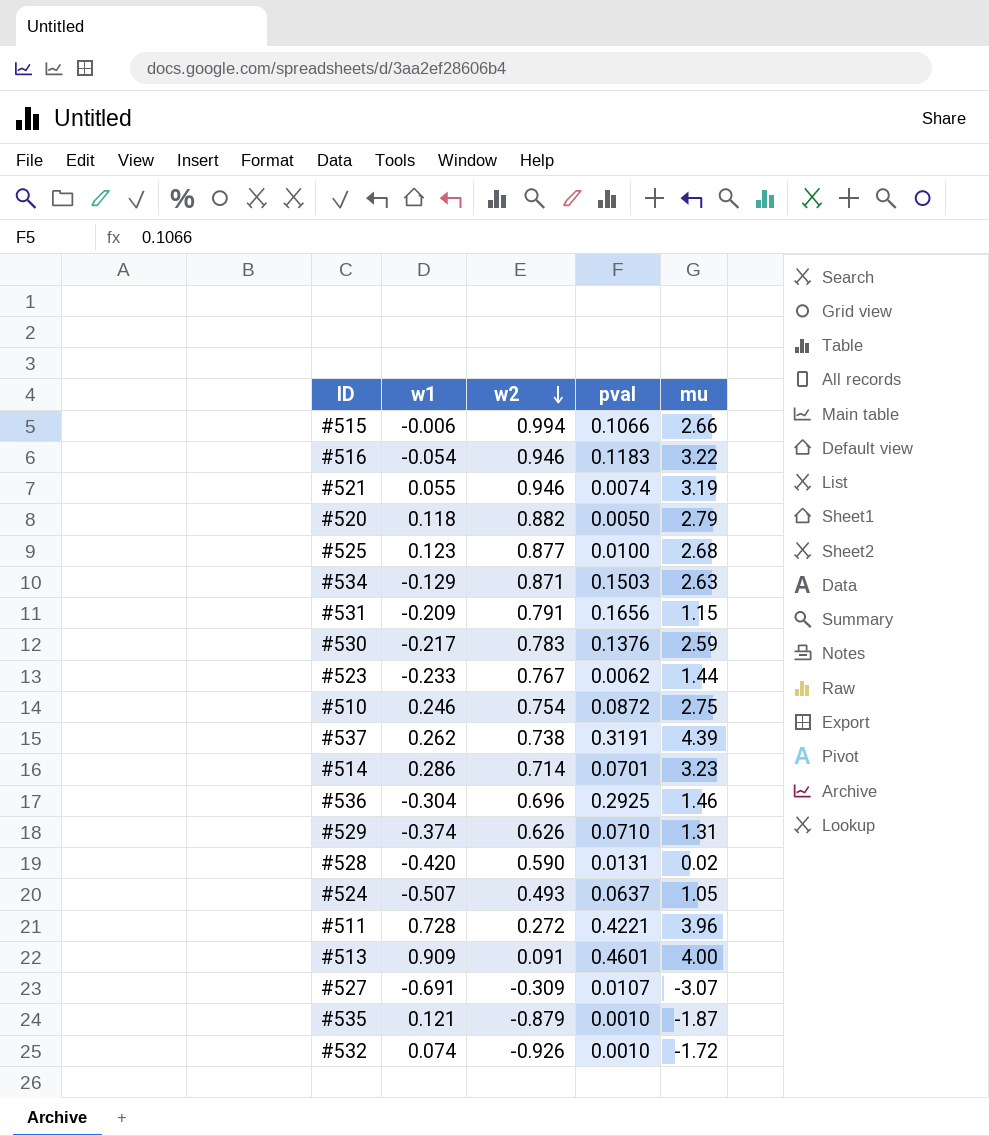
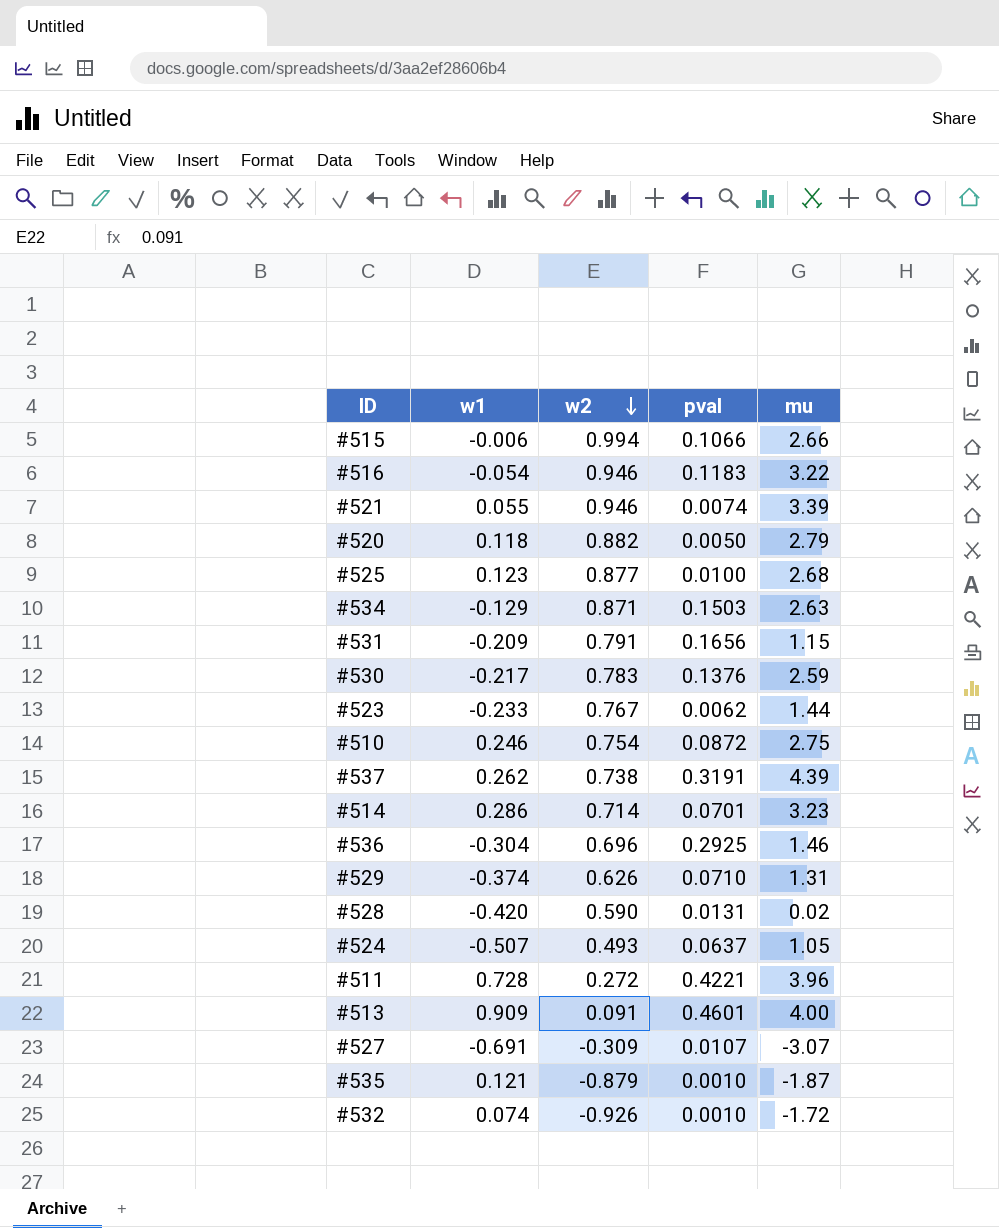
#521 | mu: 3.19 -> 3.39

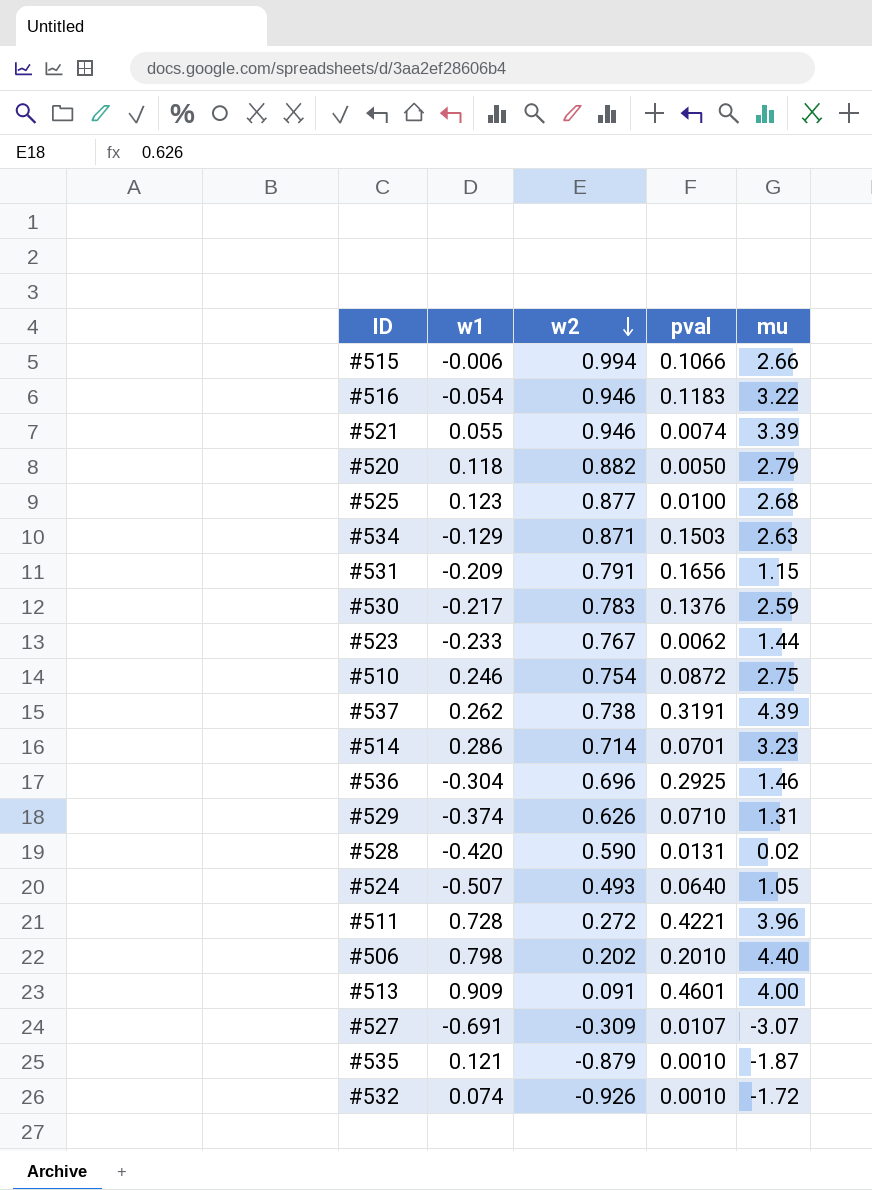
#524 | pval: 0.0637 -> 0.0640
row #506: none -> 0.798 | 0.202 | 0.2010 | 4.40

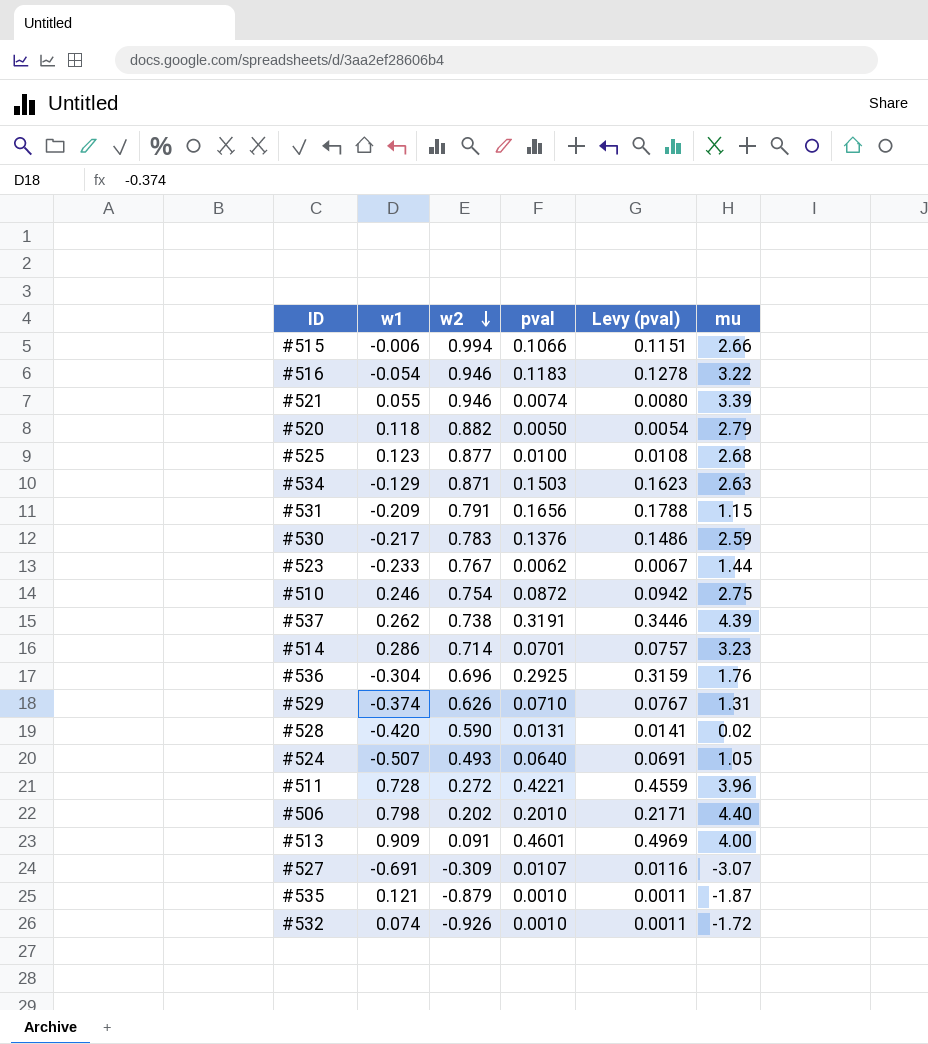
column Levy (pval) | formula: none -> [pval] * 1.08
#536 | mu: 1.46 -> 1.76

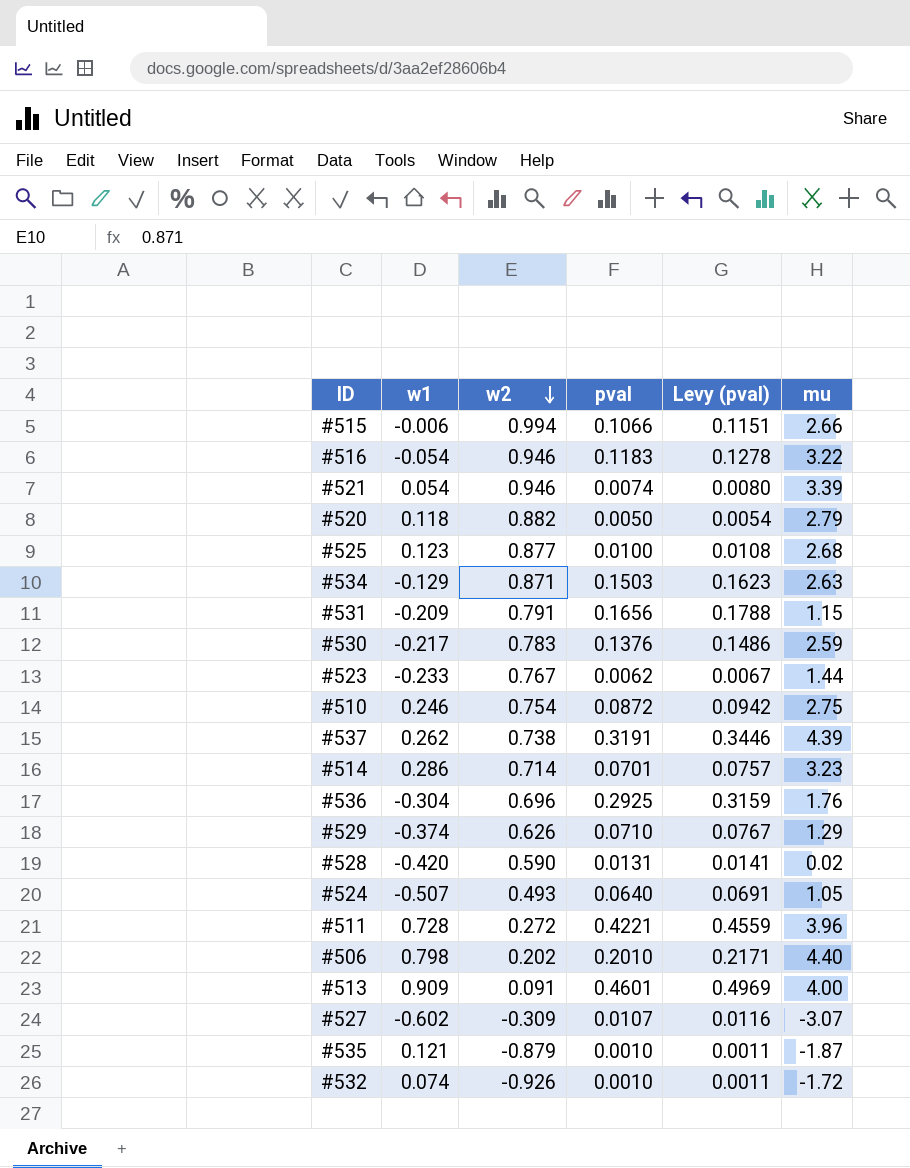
#521 | w1: 0.055 -> 0.054
#529 | mu: 1.31 -> 1.29
#527 | w1: -0.691 -> -0.602

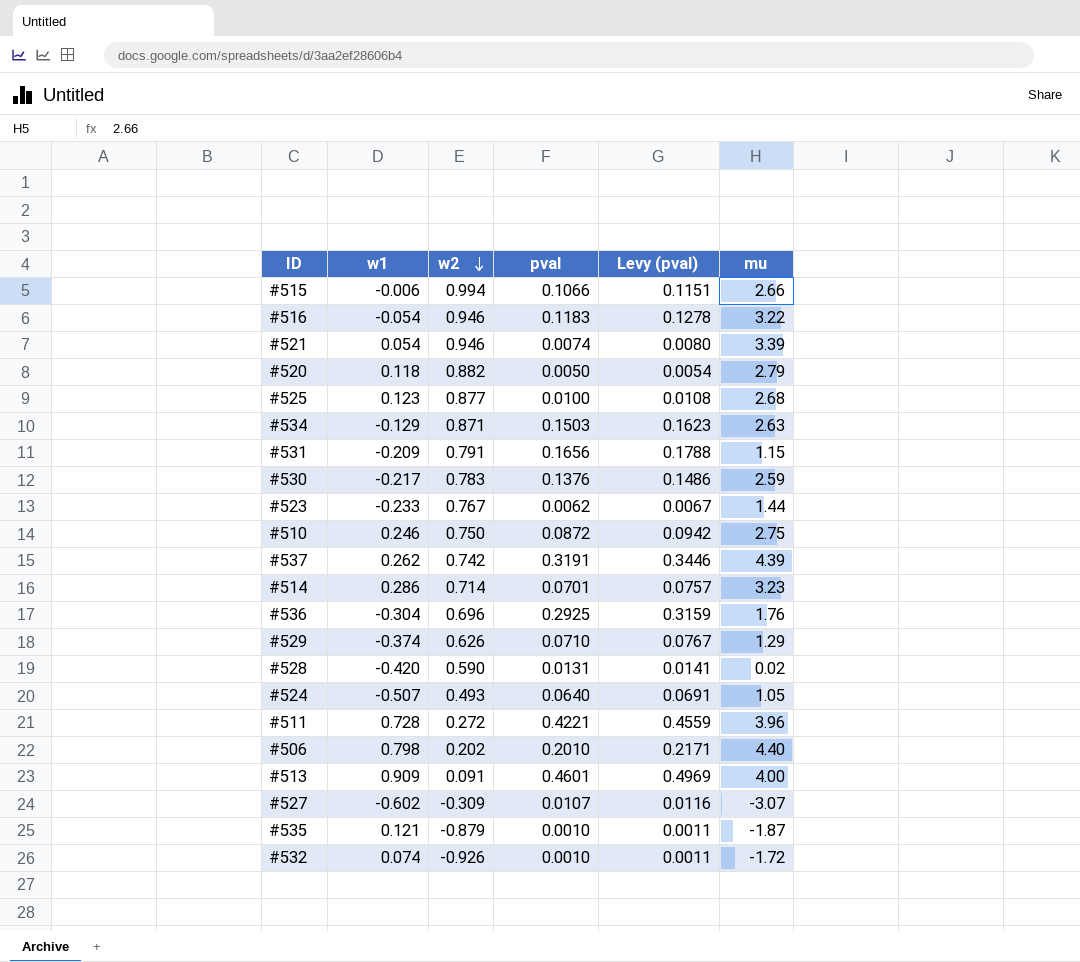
#510 | w2: 0.754 -> 0.750
#537 | w2: 0.738 -> 0.742

